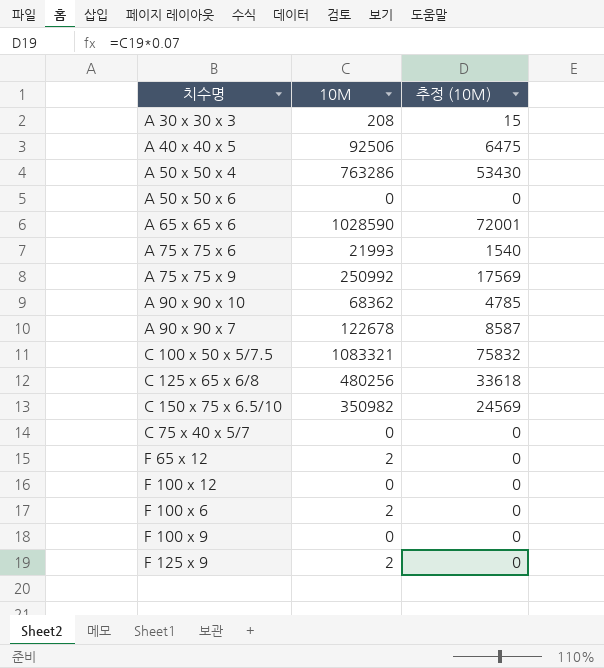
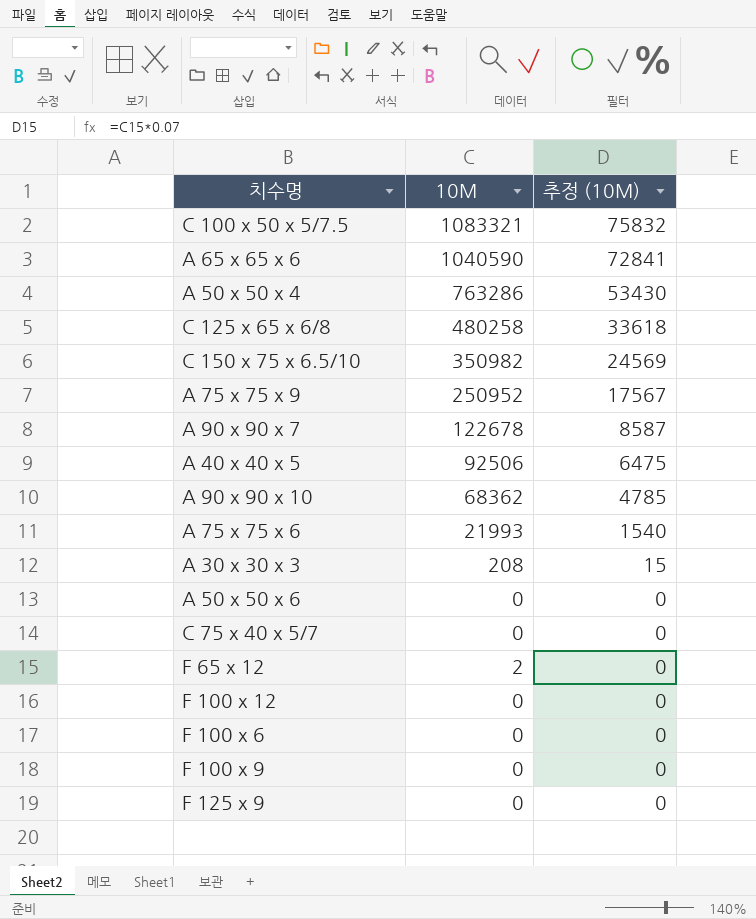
row order: none -> 추정 (10M) descending
A 65 x 65 x 6 | 10M: 1028590 -> 1040590
A 65 x 65 x 6 | 추정 (10M): 72001 -> 72841
C 125 x 65 x 6/8 | 10M: 480256 -> 480258
A 75 x 75 x 9 | 10M: 250992 -> 250952
A 75 x 75 x 9 | 추정 (10M): 17569 -> 17567
F 100 x 6 | 10M: 2 -> 0
F 125 x 9 | 10M: 2 -> 0

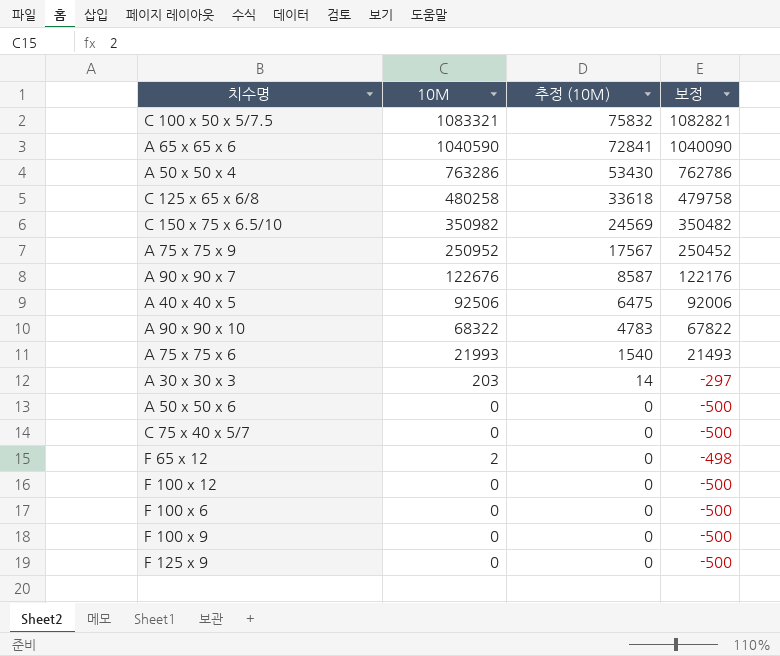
column 보정 | formula: none -> [10M] - 500
A 90 x 90 x 7 | 10M: 122678 -> 122676
A 90 x 90 x 10 | 10M: 68362 -> 68322
A 90 x 90 x 10 | 추정 (10M): 4785 -> 4783
A 30 x 30 x 3 | 10M: 208 -> 203
A 30 x 30 x 3 | 추정 (10M): 15 -> 14

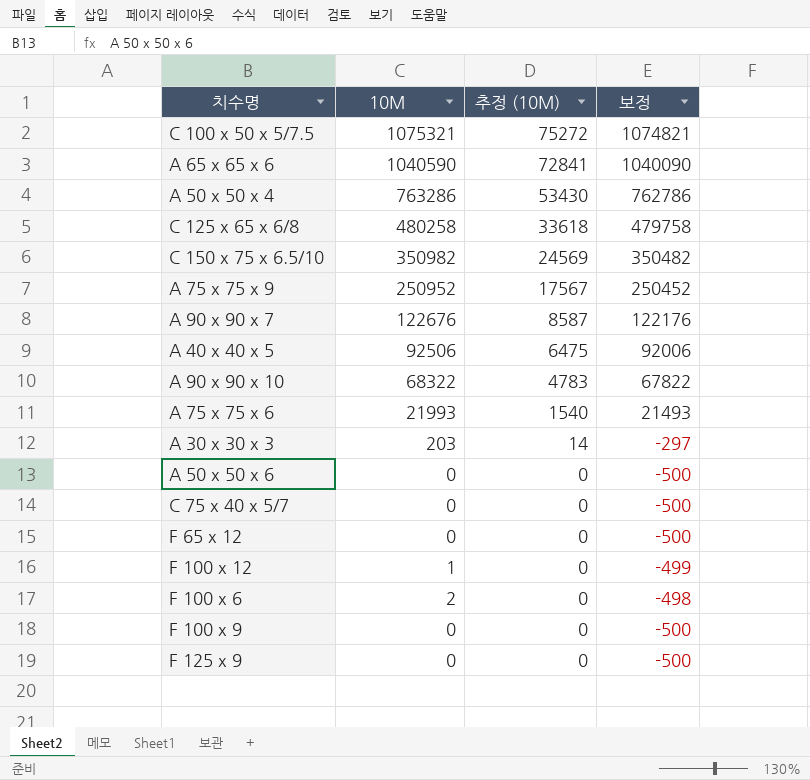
C 100 x 50 x 5/7.5 | 10M: 1083321 -> 1075321
C 100 x 50 x 5/7.5 | 추정 (10M): 75832 -> 75272
C 100 x 50 x 5/7.5 | 보정: 1082821 -> 1074821
F 65 x 12 | 10M: 2 -> 0
F 65 x 12 | 보정: -498 -> -500
F 100 x 12 | 10M: 0 -> 1
F 100 x 12 | 보정: -500 -> -499
F 100 x 6 | 10M: 0 -> 2
F 100 x 6 | 보정: -500 -> -498

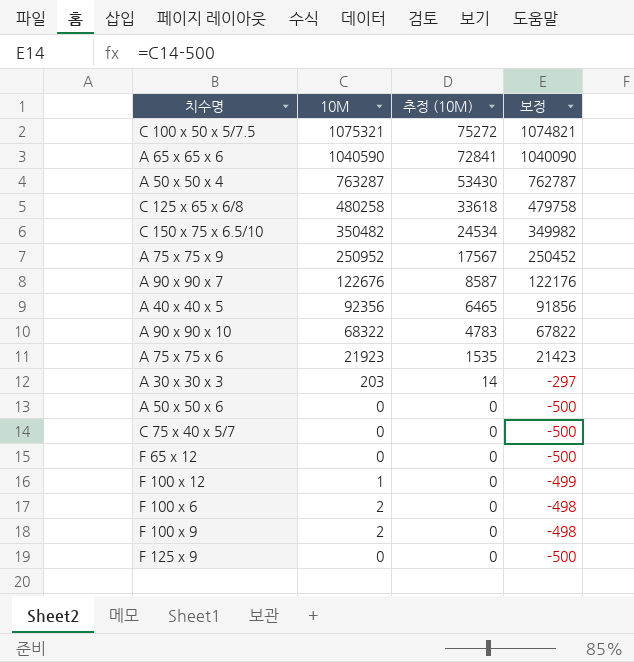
A 50 x 50 x 4 | 10M: 763286 -> 763287
A 50 x 50 x 4 | 보정: 762786 -> 762787
C 150 x 75 x 6.5/10 | 10M: 350982 -> 350482
C 150 x 75 x 6.5/10 | 추정 (10M): 24569 -> 24534
C 150 x 75 x 6.5/10 | 보정: 350482 -> 349982
A 40 x 40 x 5 | 10M: 92506 -> 92356
A 40 x 40 x 5 | 추정 (10M): 6475 -> 6465
A 40 x 40 x 5 | 보정: 92006 -> 91856
A 75 x 75 x 6 | 10M: 21993 -> 21923
A 75 x 75 x 6 | 추정 (10M): 1540 -> 1535
A 75 x 75 x 6 | 보정: 21493 -> 21423
F 100 x 9 | 10M: 0 -> 2
F 100 x 9 | 보정: -500 -> -498

